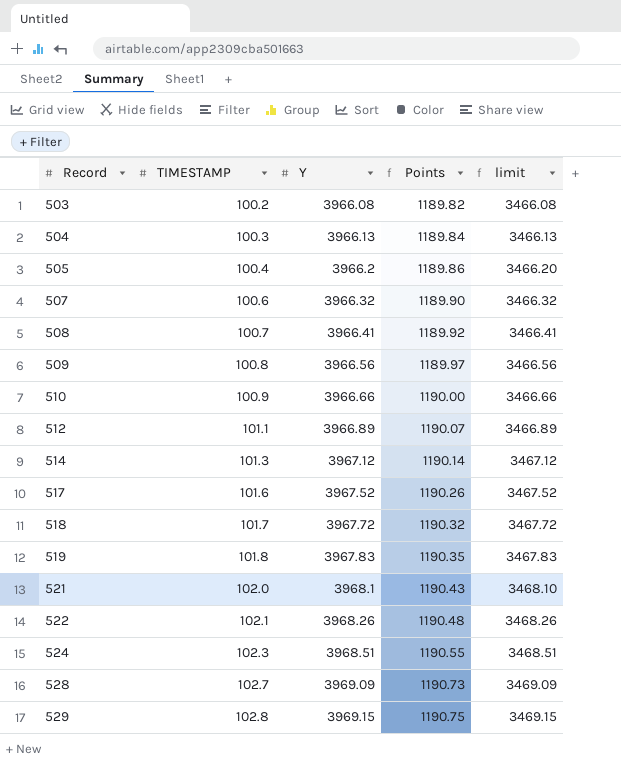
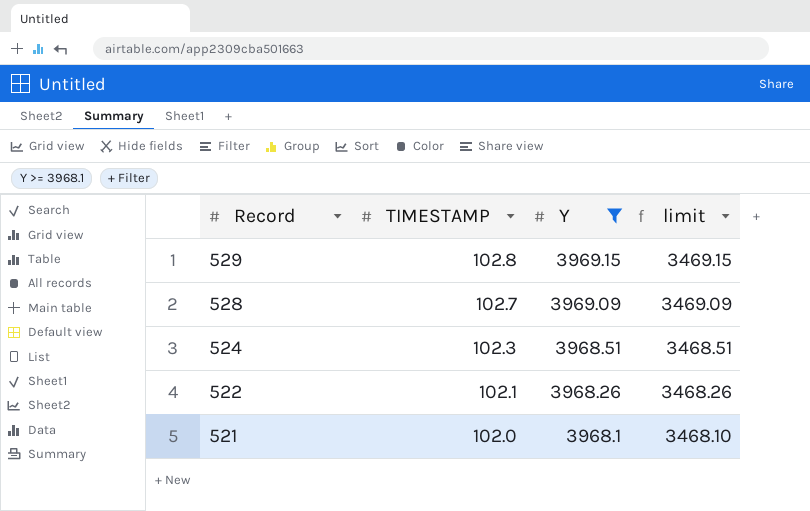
filter: none -> Y >= 3968.1
row order: Record ascending -> Record descending
column Points | formula: [Y] * 0.3 -> none

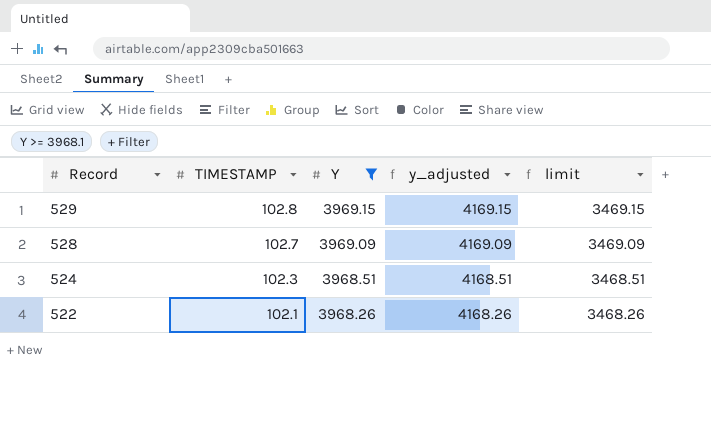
column y_adjusted | formula: none -> [Y] + 200
row 521: 102.0 | 3968.1 | 3468.10 -> none

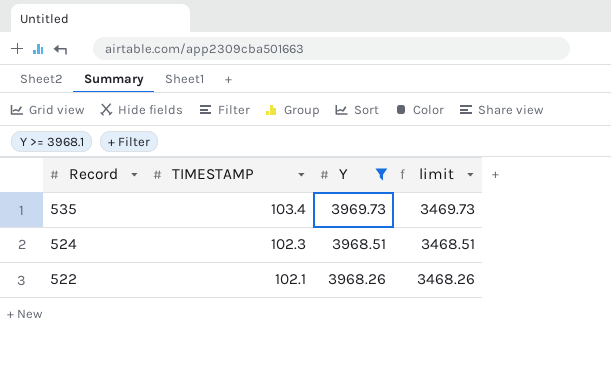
column y_adjusted | formula: [Y] + 200 -> none
row 529: 102.8 | 3969.15 | 4169.15 | 3469.15 -> none
row 528: 102.7 | 3969.09 | 4169.09 | 3469.09 -> none
row 535: none -> 103.4 | 3969.73 | 3469.73

